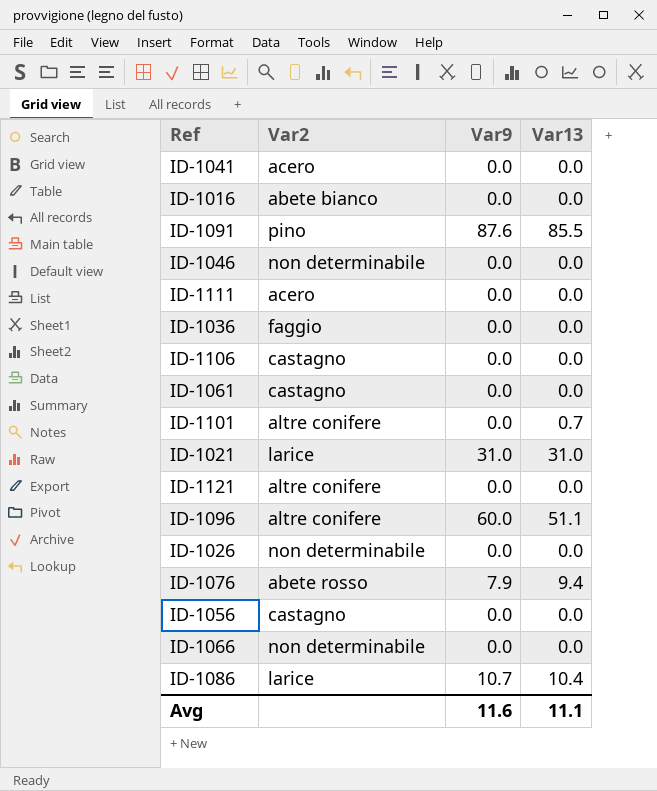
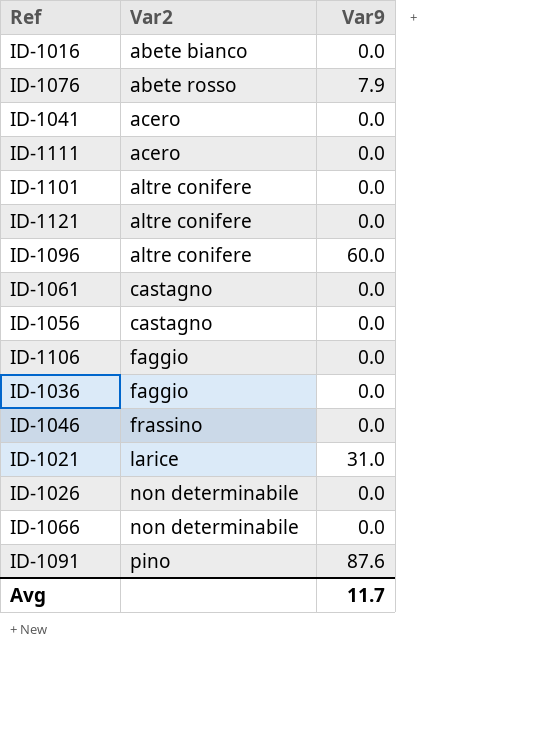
row order: none -> Var2 ascending
column Var13 | position: 4 -> none
row ID-1086: larice | 10.7 | 10.4 -> none
ID-1106 | Var2: castagno -> faggio
ID-1046 | Var2: non determinabile -> frassino
Avg | Var9: 11.6 -> 11.7

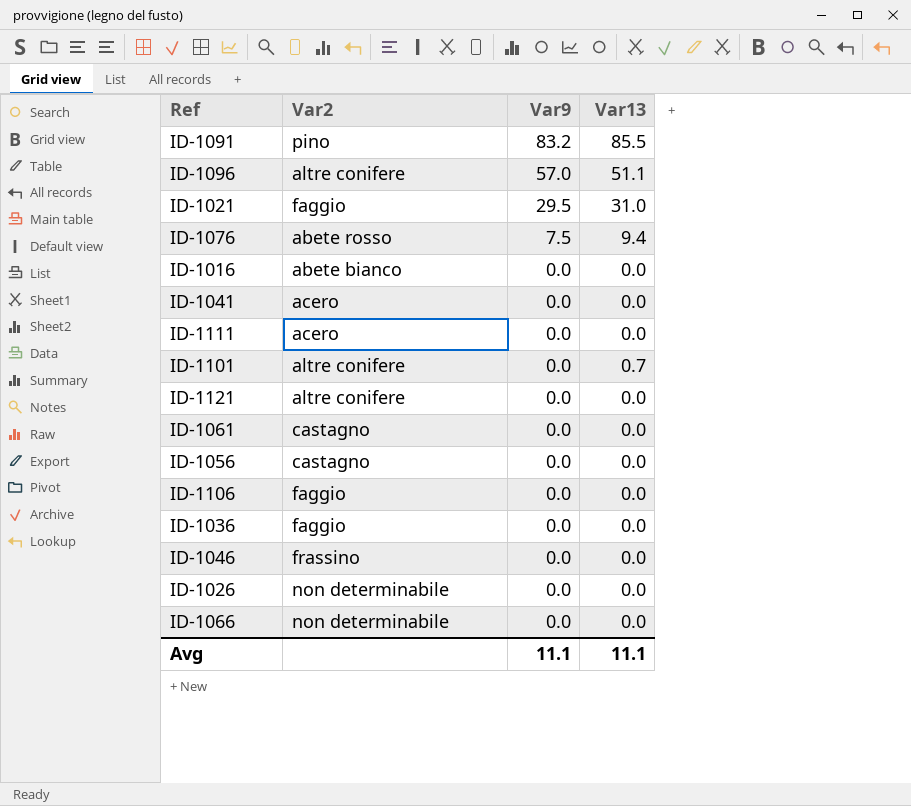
row order: Var2 ascending -> Var9 descending
column Var13 | position: none -> 4
ID-1091 | Var9: 87.6 -> 83.2
ID-1096 | Var9: 60.0 -> 57.0
ID-1021 | Var2: larice -> faggio
ID-1021 | Var9: 31.0 -> 29.5
ID-1076 | Var9: 7.9 -> 7.5
Avg | Var9: 11.7 -> 11.1

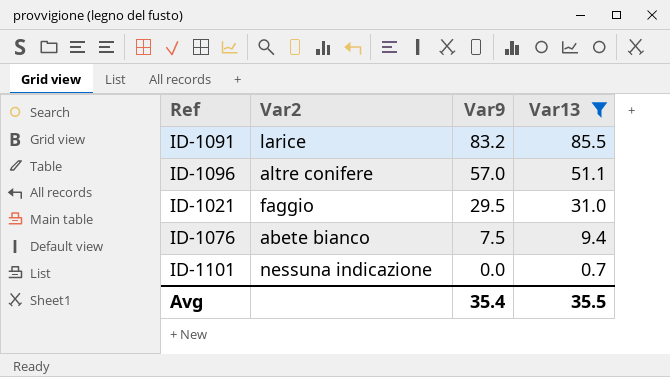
filter: none -> Var13 != 0.0
ID-1091 | Var2: pino -> larice
ID-1076 | Var2: abete rosso -> abete bianco
ID-1101 | Var2: altre conifere -> nessuna indicazione
Avg | Var9: 11.1 -> 35.4
Avg | Var13: 11.1 -> 35.5

